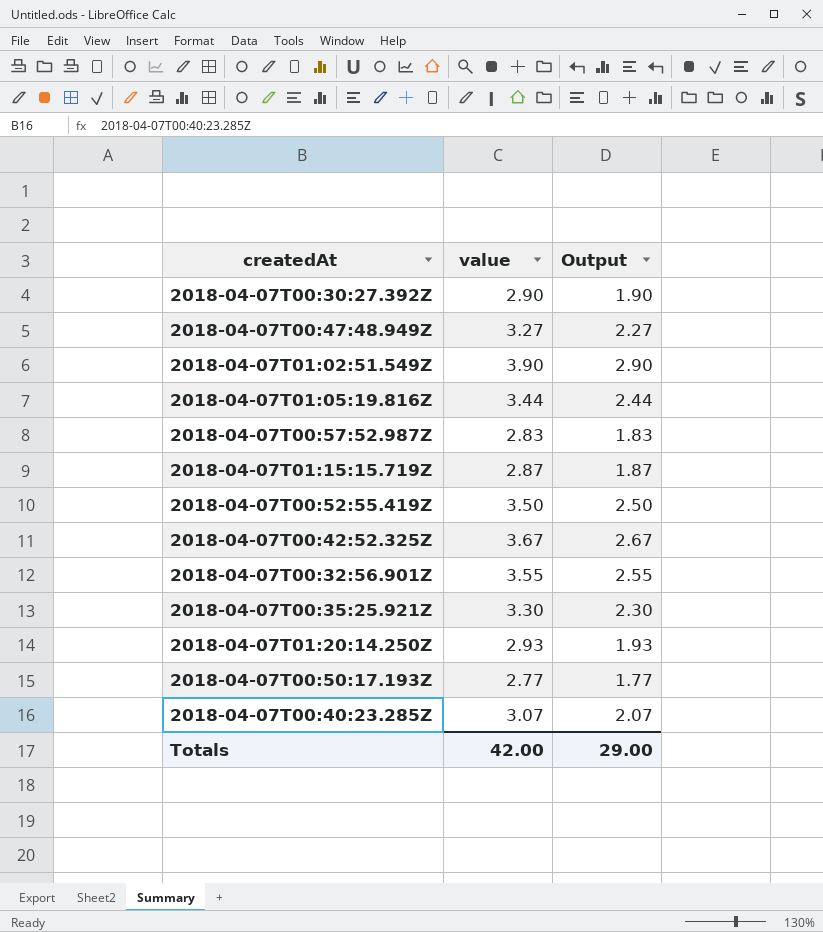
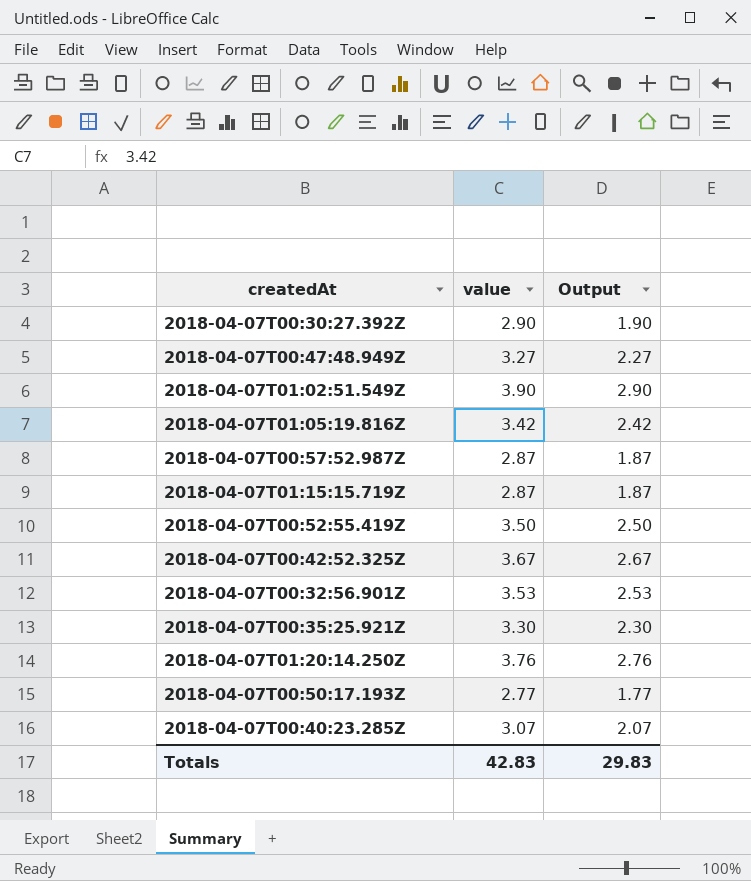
2018-04-07T01:05:19.816Z | value: 3.44 -> 3.42
2018-04-07T01:05:19.816Z | Output: 2.44 -> 2.42
2018-04-07T00:57:52.987Z | value: 2.83 -> 2.87
2018-04-07T00:57:52.987Z | Output: 1.83 -> 1.87
2018-04-07T00:32:56.901Z | value: 3.55 -> 3.53
2018-04-07T00:32:56.901Z | Output: 2.55 -> 2.53
2018-04-07T01:20:14.250Z | value: 2.93 -> 3.76
2018-04-07T01:20:14.250Z | Output: 1.93 -> 2.76
Totals | value: 42.00 -> 42.83
Totals | Output: 29.00 -> 29.83

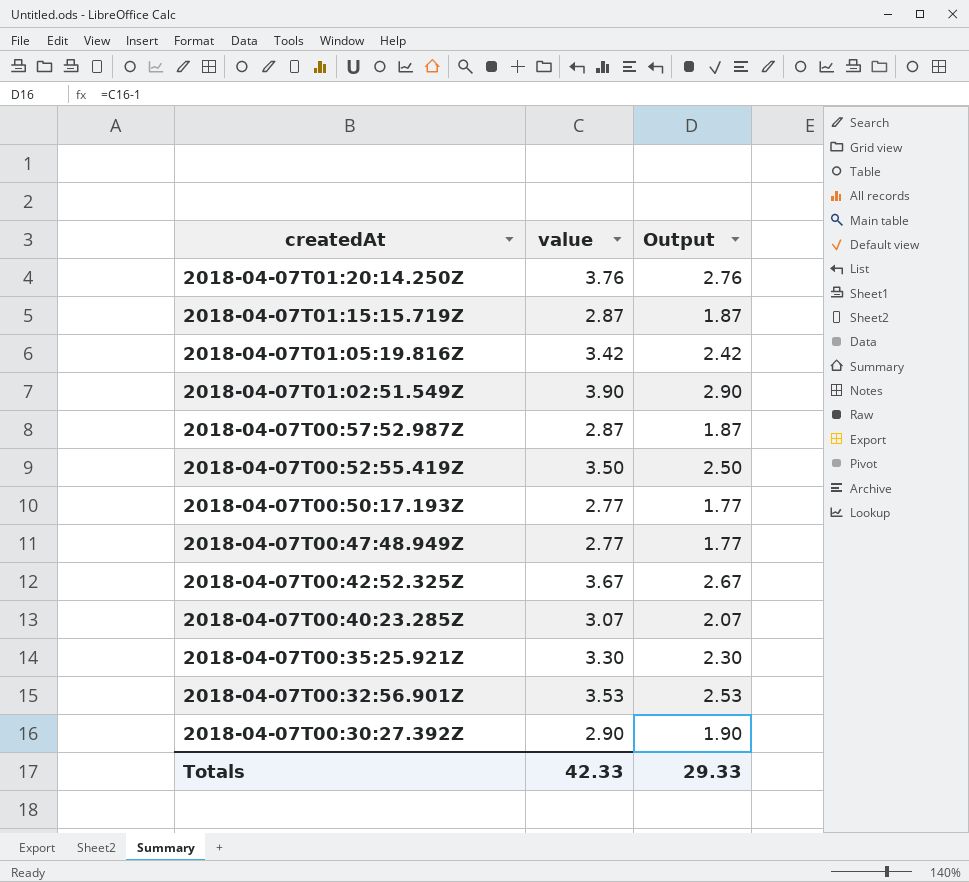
row order: none -> createdAt descending
2018-04-07T00:47:48.949Z | value: 3.27 -> 2.77
2018-04-07T00:47:48.949Z | Output: 2.27 -> 1.77
Totals | value: 42.83 -> 42.33
Totals | Output: 29.83 -> 29.33

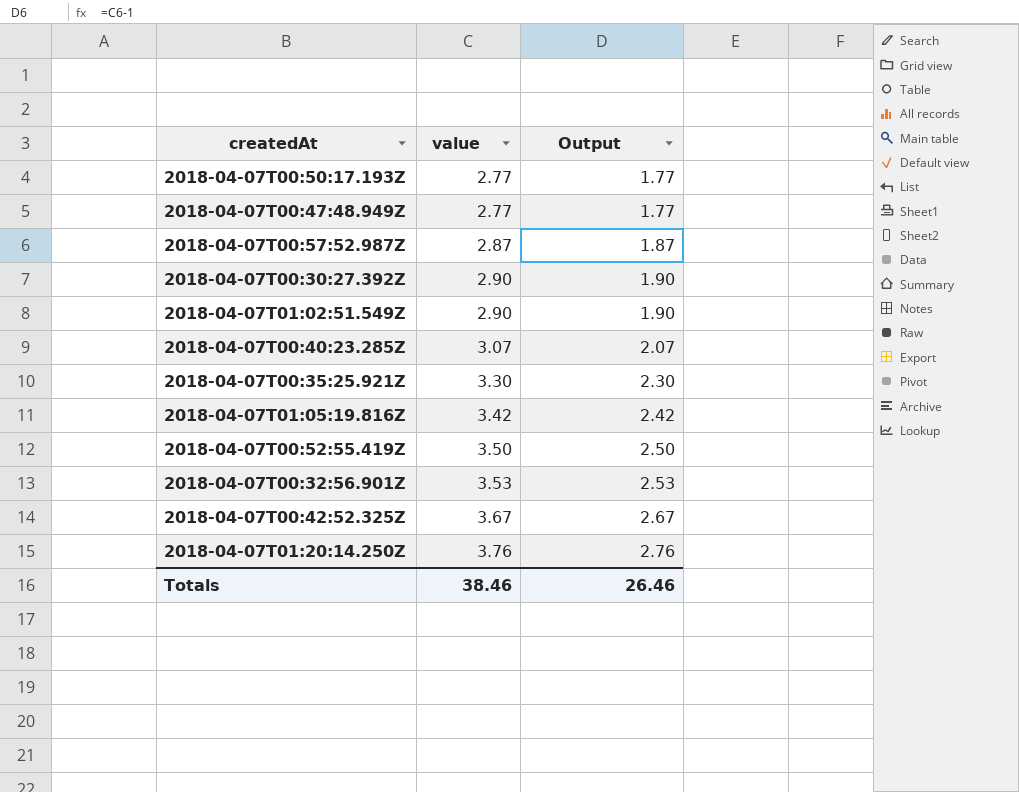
row order: createdAt descending -> value ascending
row 2018-04-07T01:15:15.719Z: 2.87 | 1.87 -> none
2018-04-07T01:02:51.549Z | value: 3.90 -> 2.90
2018-04-07T01:02:51.549Z | Output: 2.90 -> 1.90
Totals | value: 42.33 -> 38.46
Totals | Output: 29.33 -> 26.46

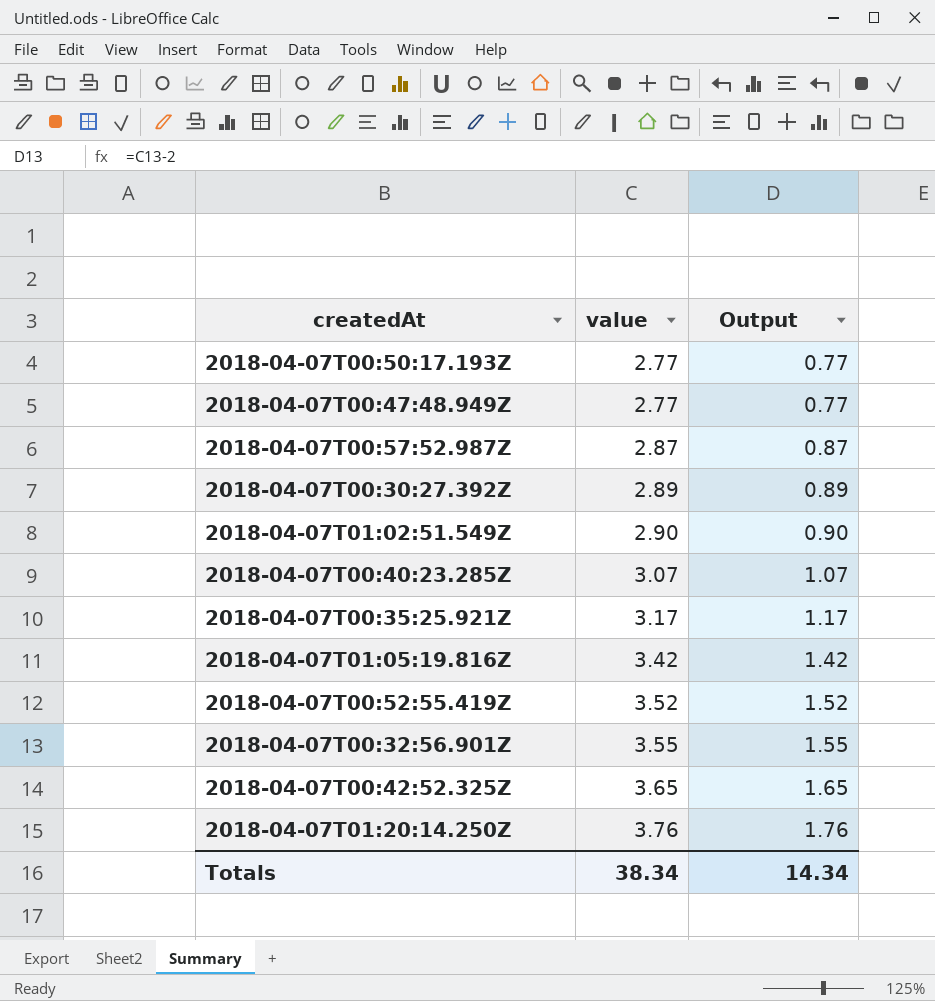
column Output | formula: [value] - 1 -> [value] - 2
2018-04-07T00:30:27.392Z | value: 2.90 -> 2.89
2018-04-07T00:35:25.921Z | value: 3.30 -> 3.17
2018-04-07T00:52:55.419Z | value: 3.50 -> 3.52
2018-04-07T00:32:56.901Z | value: 3.53 -> 3.55
2018-04-07T00:42:52.325Z | value: 3.67 -> 3.65
Totals | value: 38.46 -> 38.34
Totals | Output: 26.46 -> 14.34

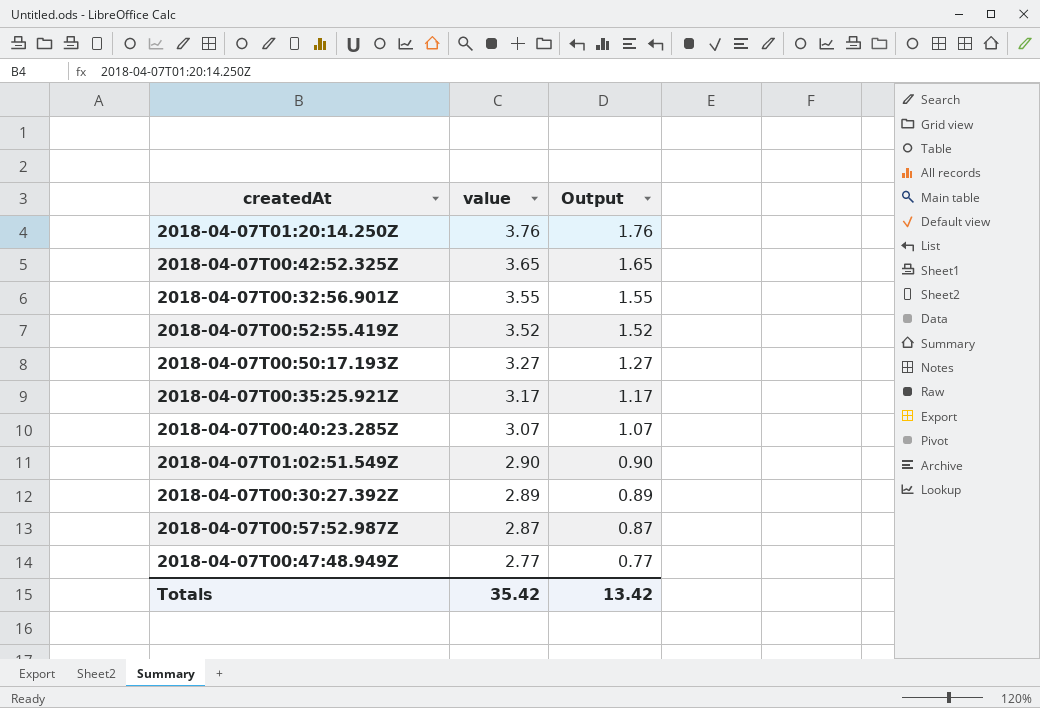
row order: value ascending -> value descending
row 2018-04-07T01:05:19.816Z: 3.42 | 1.42 -> none
2018-04-07T00:50:17.193Z | value: 2.77 -> 3.27
2018-04-07T00:50:17.193Z | Output: 0.77 -> 1.27
Totals | value: 38.34 -> 35.42
Totals | Output: 14.34 -> 13.42

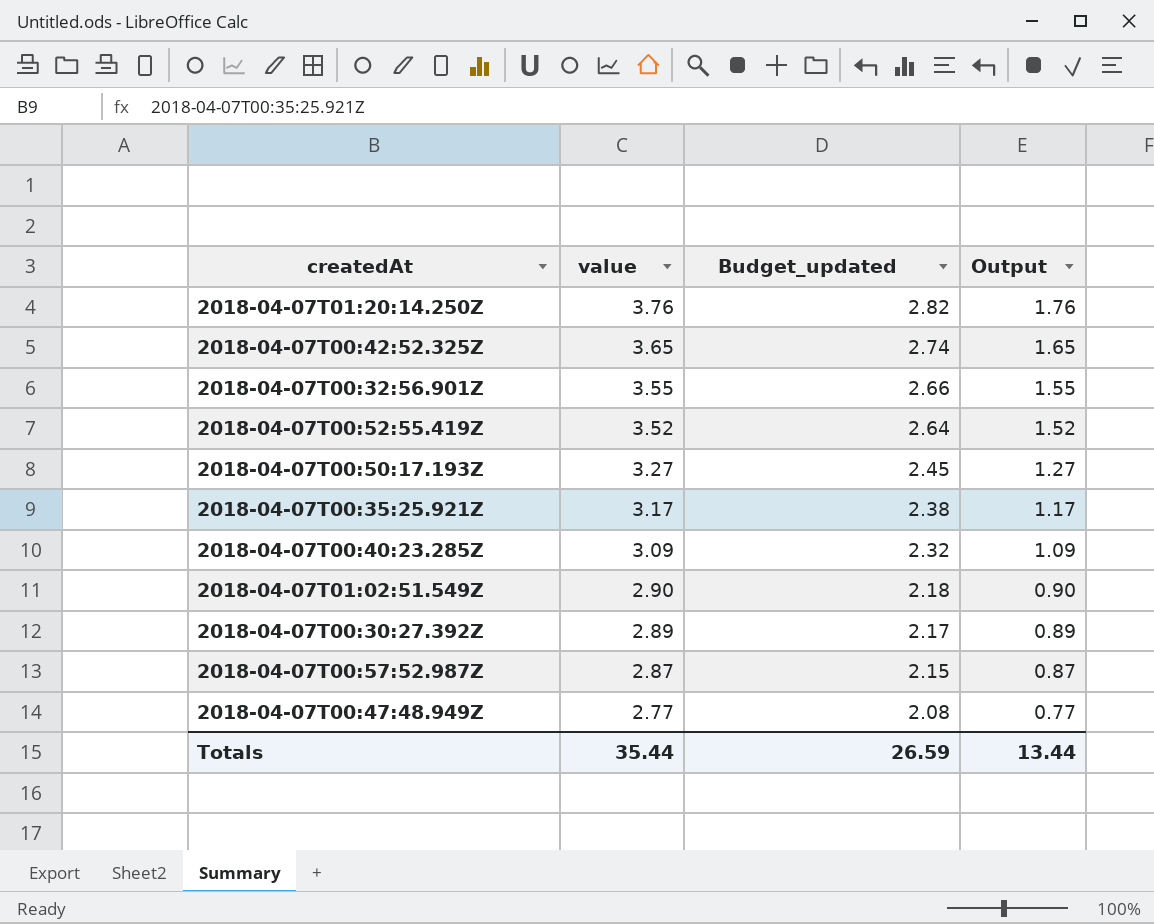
column Budget_updated | formula: none -> [value] * 0.75
2018-04-07T00:40:23.285Z | value: 3.07 -> 3.09
2018-04-07T00:40:23.285Z | Output: 1.07 -> 1.09
Totals | value: 35.42 -> 35.44
Totals | Output: 13.42 -> 13.44

